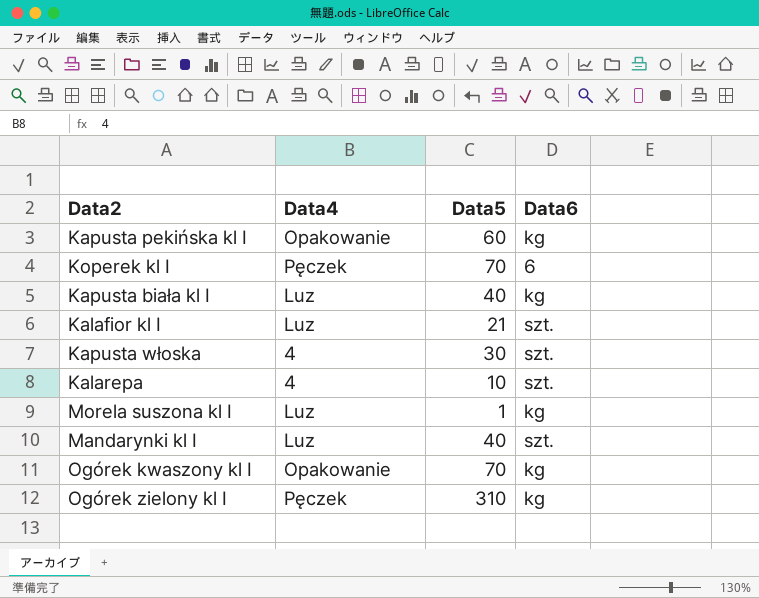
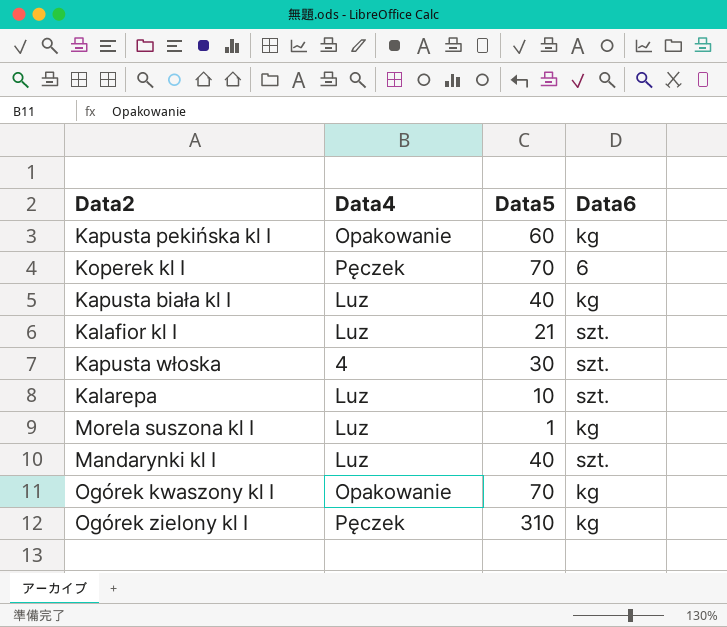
Kalarepa | Data4: 4 -> Luz

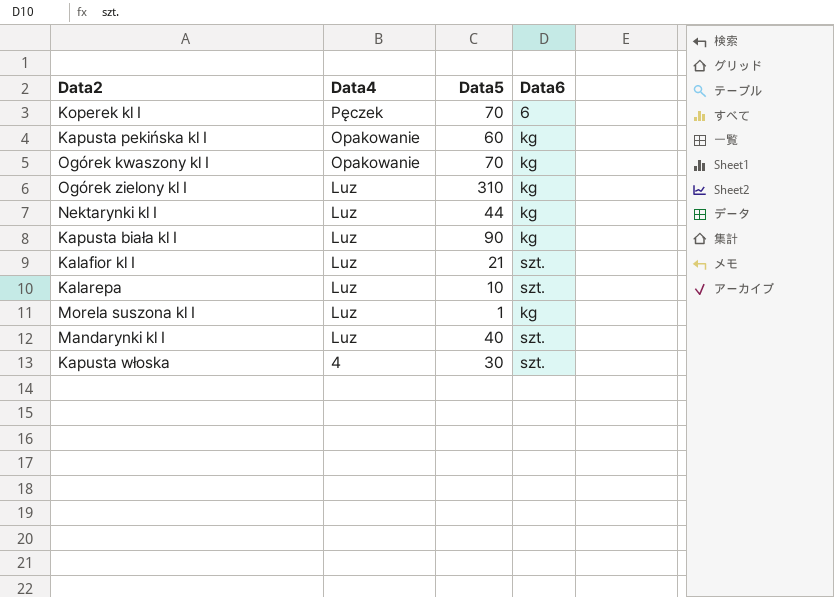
row order: none -> Data4 descending
Ogórek zielony kl I | Data4: Pęczek -> Luz
row Nektarynki kl I: none -> Luz | 44 | kg
Kapusta biała kl I | Data5: 40 -> 90

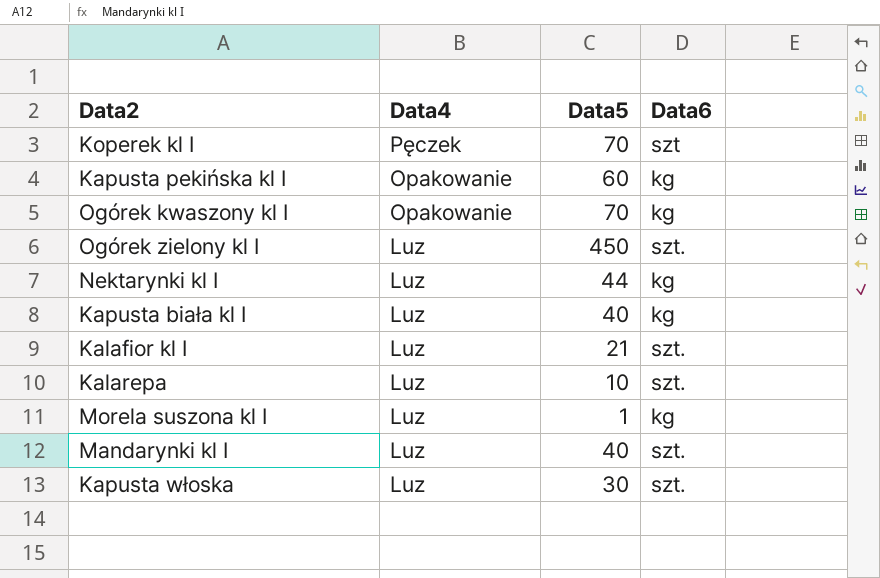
Koperek kl I | Data6: 6 -> szt
Ogórek zielony kl I | Data5: 310 -> 450
Ogórek zielony kl I | Data6: kg -> szt.
Kapusta biała kl I | Data5: 90 -> 40
Kapusta włoska | Data4: 4 -> Luz

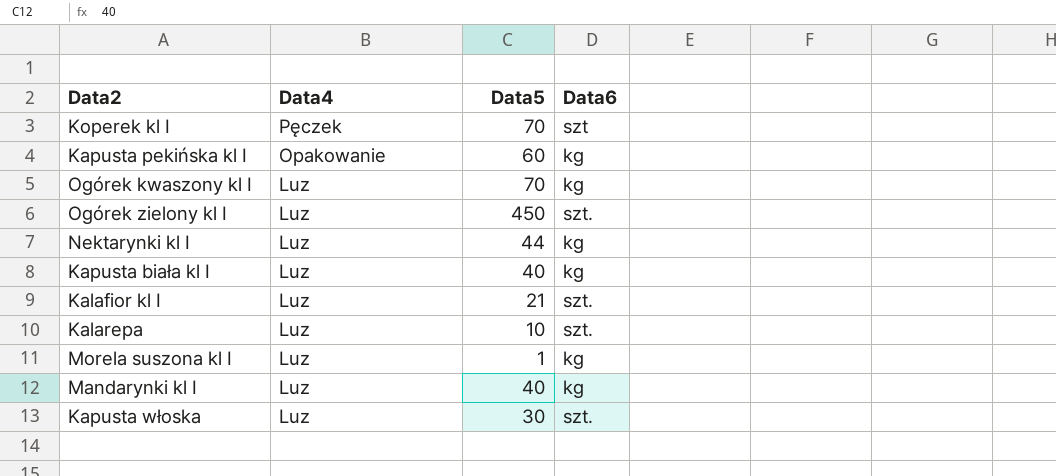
Ogórek kwaszony kl I | Data4: Opakowanie -> Luz
Mandarynki kl I | Data6: szt. -> kg

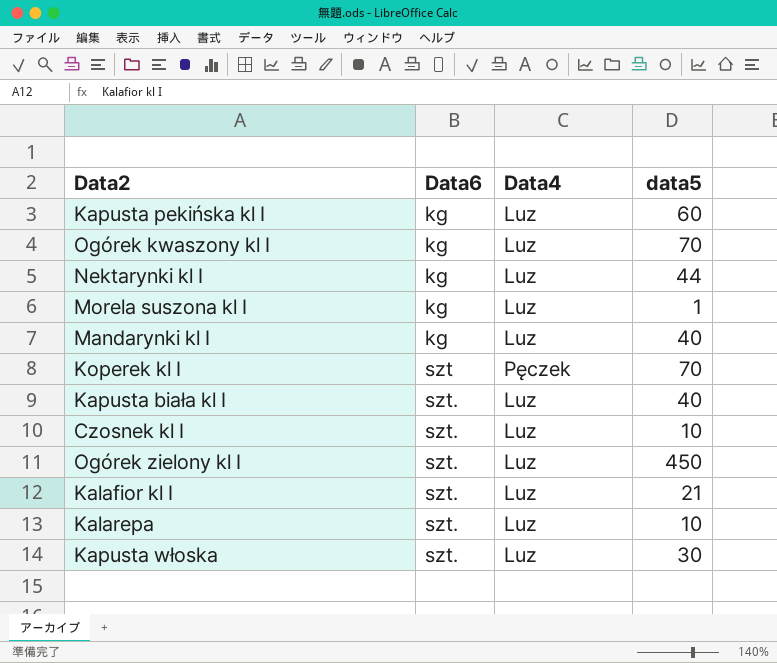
row order: Data4 descending -> Data6 ascending
column Data6 | position: 4 -> 2
column name: Data5 -> data5
Kapusta pekińska kl I | Data4: Opakowanie -> Luz
Kapusta biała kl I | Data6: kg -> szt.
row Czosnek kl I: none -> szt. | Luz | 10

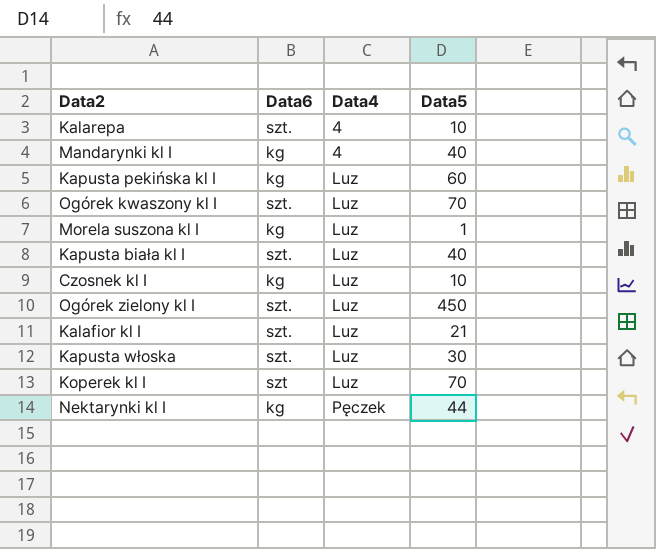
row order: Data6 ascending -> Data4 ascending
column name: data5 -> Data5
Kalarepa | Data4: Luz -> 4
Mandarynki kl I | Data4: Luz -> 4
Ogórek kwaszony kl I | Data6: kg -> szt.
Czosnek kl I | Data6: szt. -> kg
Koperek kl I | Data4: Pęczek -> Luz
Nektarynki kl I | Data4: Luz -> Pęczek

